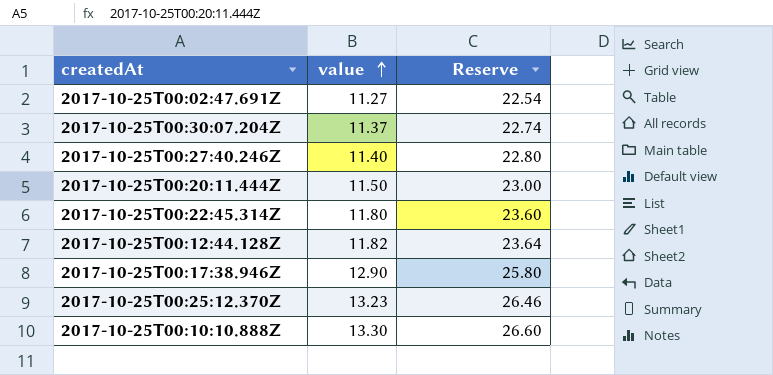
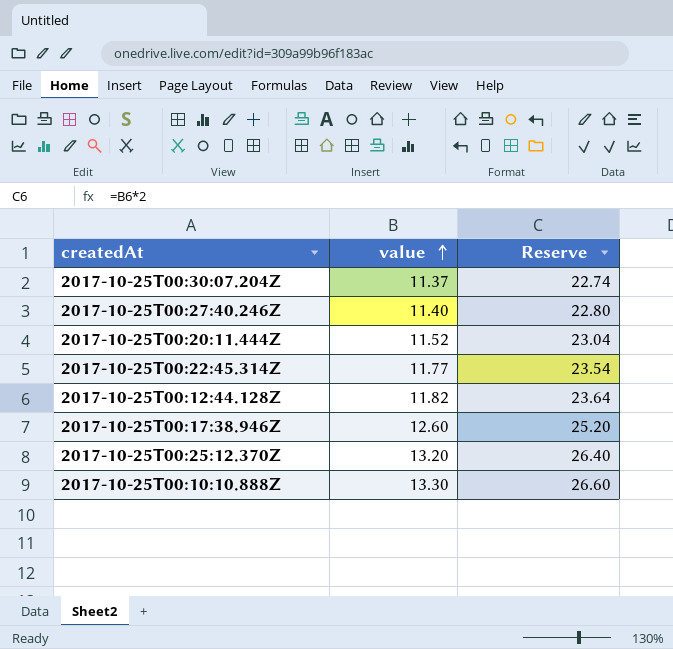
row 2017-10-25T00:02:47.691Z: 11.27 | 22.54 -> none
2017-10-25T00:20:11.444Z | value: 11.50 -> 11.52
2017-10-25T00:20:11.444Z | Reserve: 23.00 -> 23.04
2017-10-25T00:22:45.314Z | value: 11.80 -> 11.77
2017-10-25T00:22:45.314Z | Reserve: 23.60 -> 23.54
2017-10-25T00:17:38.946Z | value: 12.90 -> 12.60
2017-10-25T00:17:38.946Z | Reserve: 25.80 -> 25.20
2017-10-25T00:25:12.370Z | value: 13.23 -> 13.20
2017-10-25T00:25:12.370Z | Reserve: 26.46 -> 26.40

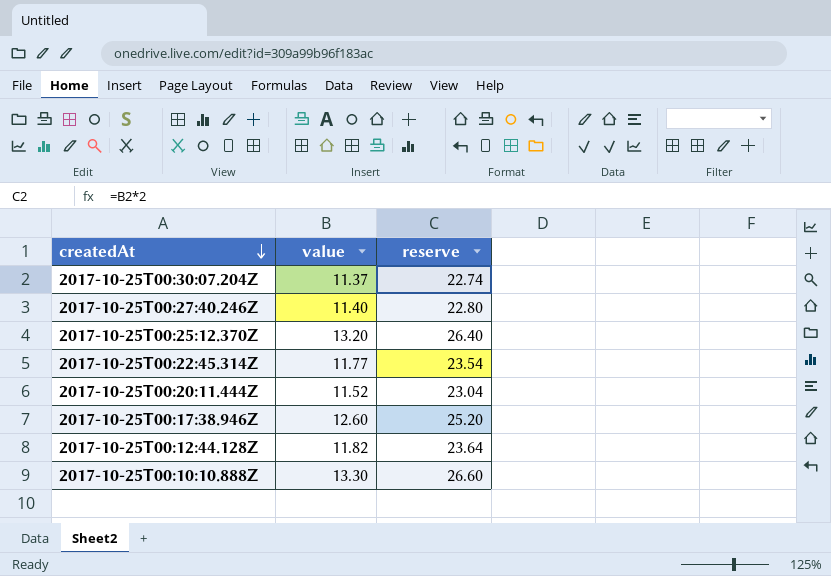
row order: value ascending -> createdAt descending
column name: Reserve -> reserve

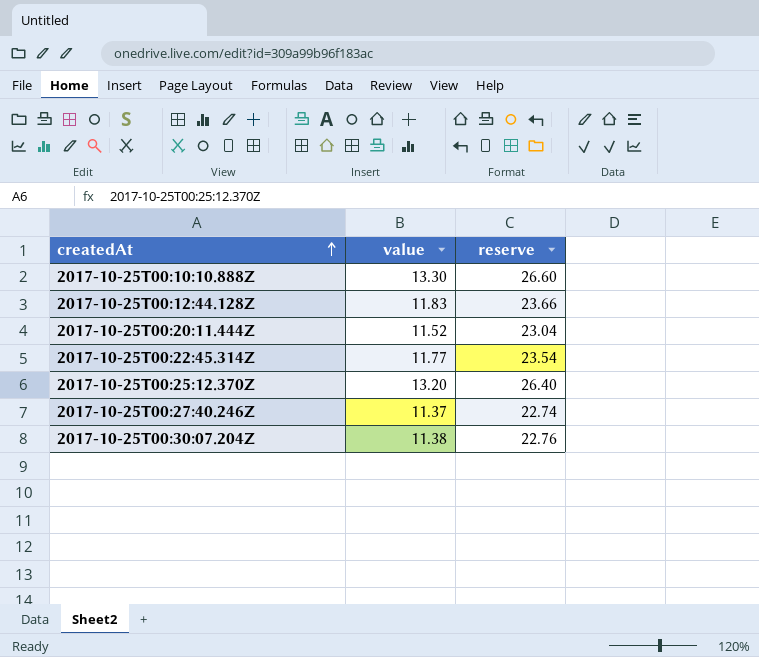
row order: createdAt descending -> createdAt ascending
row 2017-10-25T00:17:38.946Z: 12.60 | 25.20 -> none
2017-10-25T00:12:44.128Z | value: 11.82 -> 11.83
2017-10-25T00:12:44.128Z | reserve: 23.64 -> 23.66
2017-10-25T00:27:40.246Z | value: 11.40 -> 11.37
2017-10-25T00:27:40.246Z | reserve: 22.80 -> 22.74
2017-10-25T00:30:07.204Z | value: 11.37 -> 11.38
2017-10-25T00:30:07.204Z | reserve: 22.74 -> 22.76

